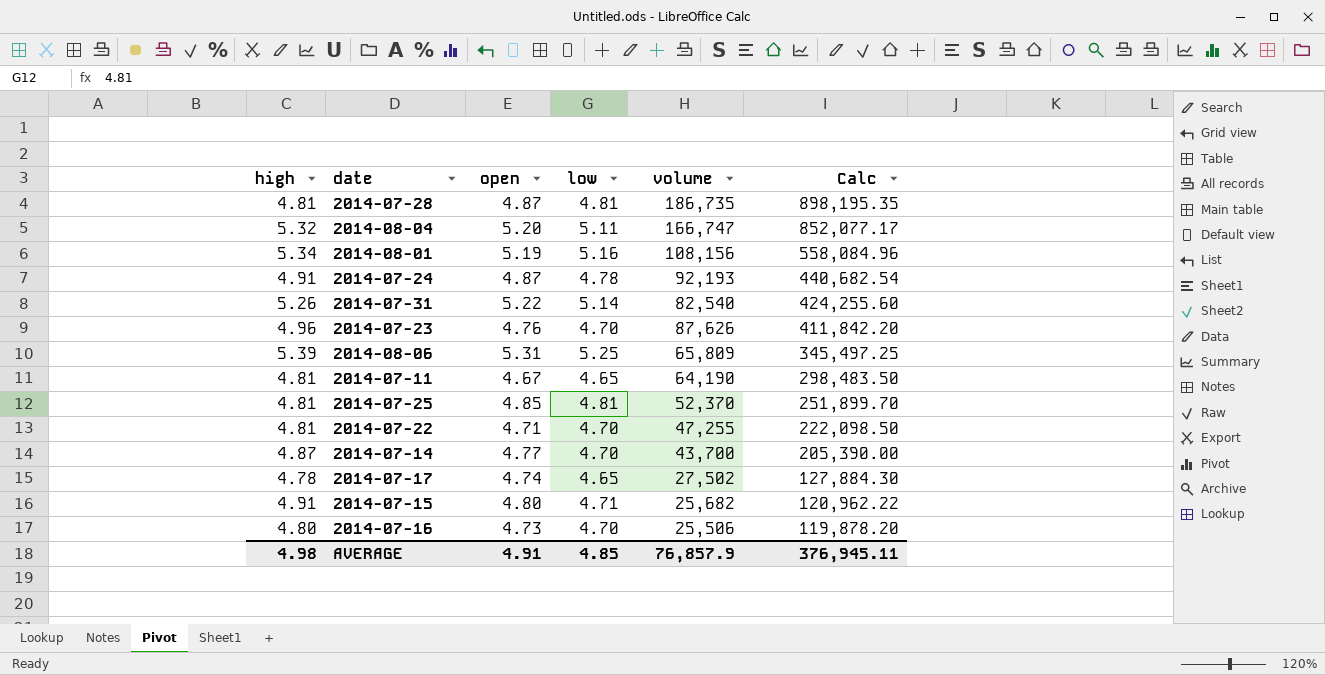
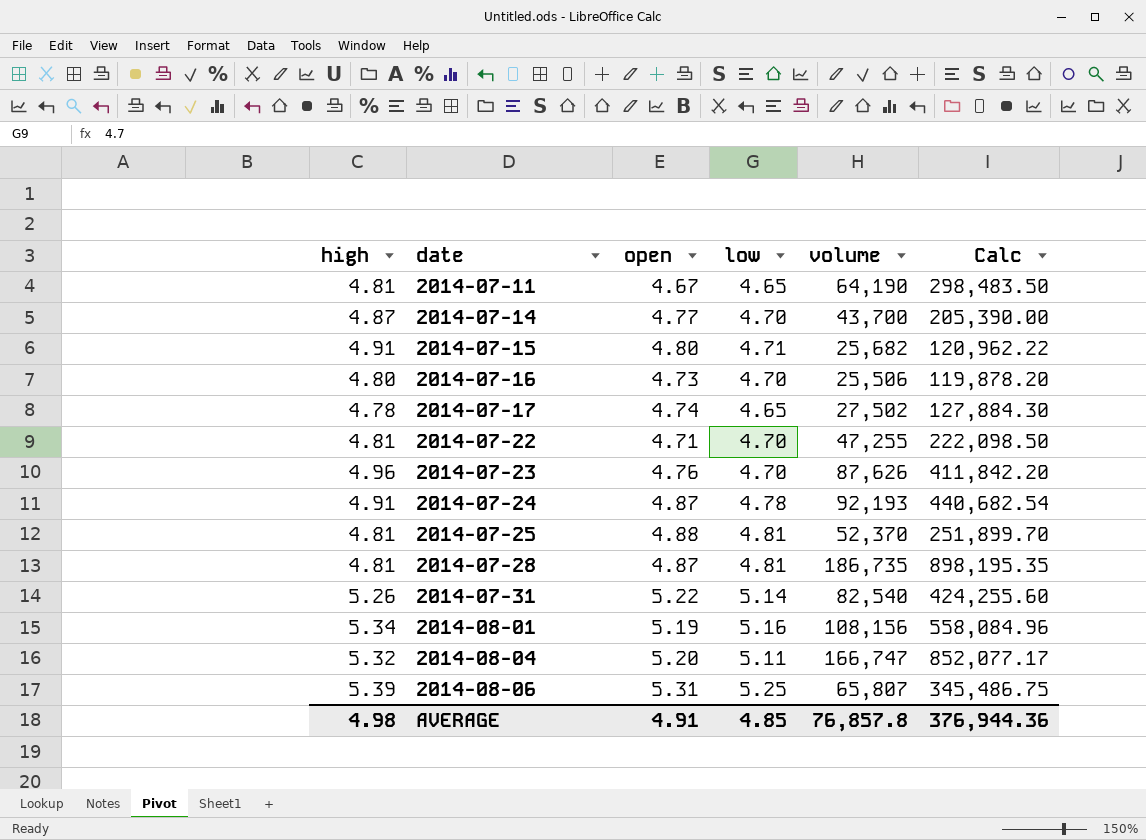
row order: Calc descending -> date ascending
2014-07-25 | open: 4.85 -> 4.88
2014-08-06 | volume: 65,809 -> 65,807
2014-08-06 | Calc: 345,497.25 -> 345,486.75
AVERAGE | volume: 76,857.9 -> 76,857.8
AVERAGE | Calc: 376,945.11 -> 376,944.36

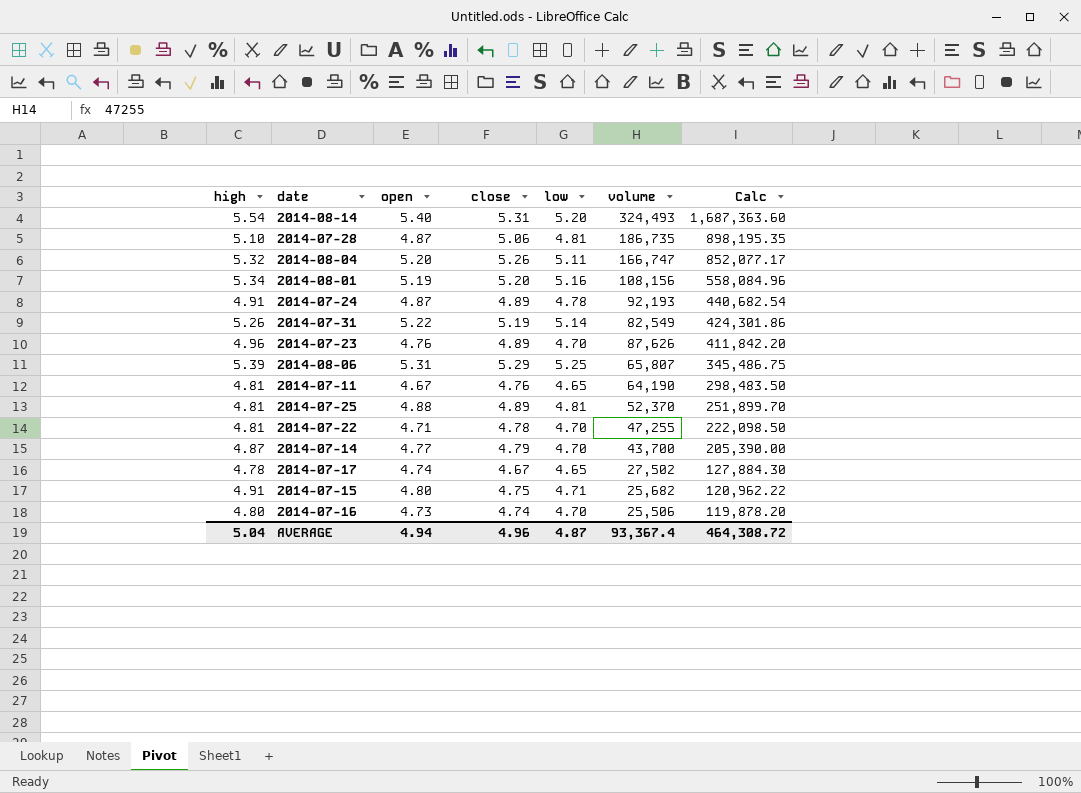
row order: date ascending -> Calc descending
column close | position: none -> 4
row 2014-08-14: none -> 5.54 | 5.40 | 5.31 | 5.20 | 324,493 | 1,687,363.60
2014-07-28 | high: 4.81 -> 5.10
2014-07-31 | volume: 82,540 -> 82,549
2014-07-31 | Calc: 424,255.60 -> 424,301.86
AVERAGE | high: 4.98 -> 5.04
AVERAGE | open: 4.91 -> 4.94
AVERAGE | low: 4.85 -> 4.87
AVERAGE | volume: 76,857.8 -> 93,367.4
AVERAGE | Calc: 376,944.36 -> 464,308.72

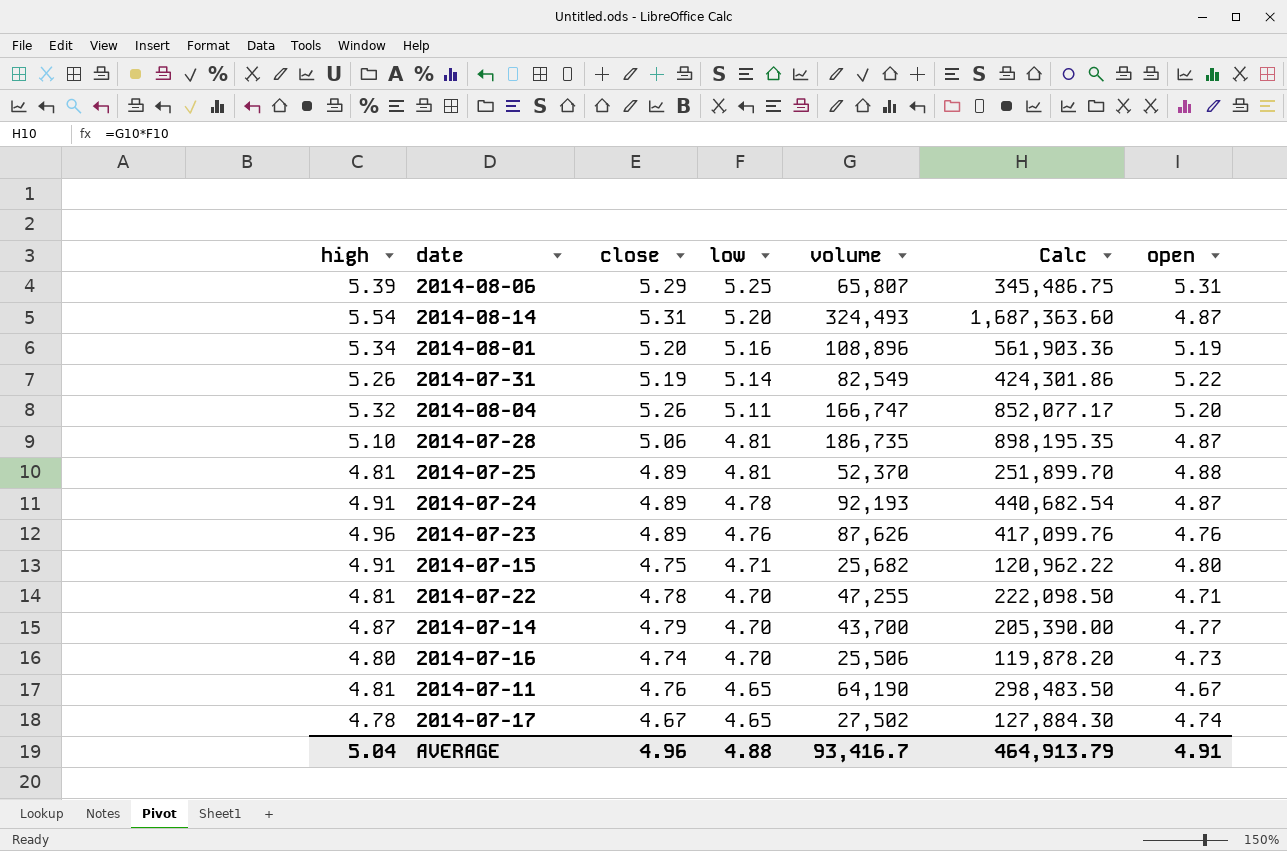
row order: Calc descending -> low descending
column open | position: 3 -> 7
2014-08-14 | open: 5.40 -> 4.87
2014-08-01 | volume: 108,156 -> 108,896
2014-08-01 | Calc: 558,084.96 -> 561,903.36
2014-07-23 | low: 4.70 -> 4.76
2014-07-23 | Calc: 411,842.20 -> 417,099.76
AVERAGE | low: 4.87 -> 4.88
AVERAGE | volume: 93,367.4 -> 93,416.7
AVERAGE | Calc: 464,308.72 -> 464,913.79
AVERAGE | open: 4.94 -> 4.91

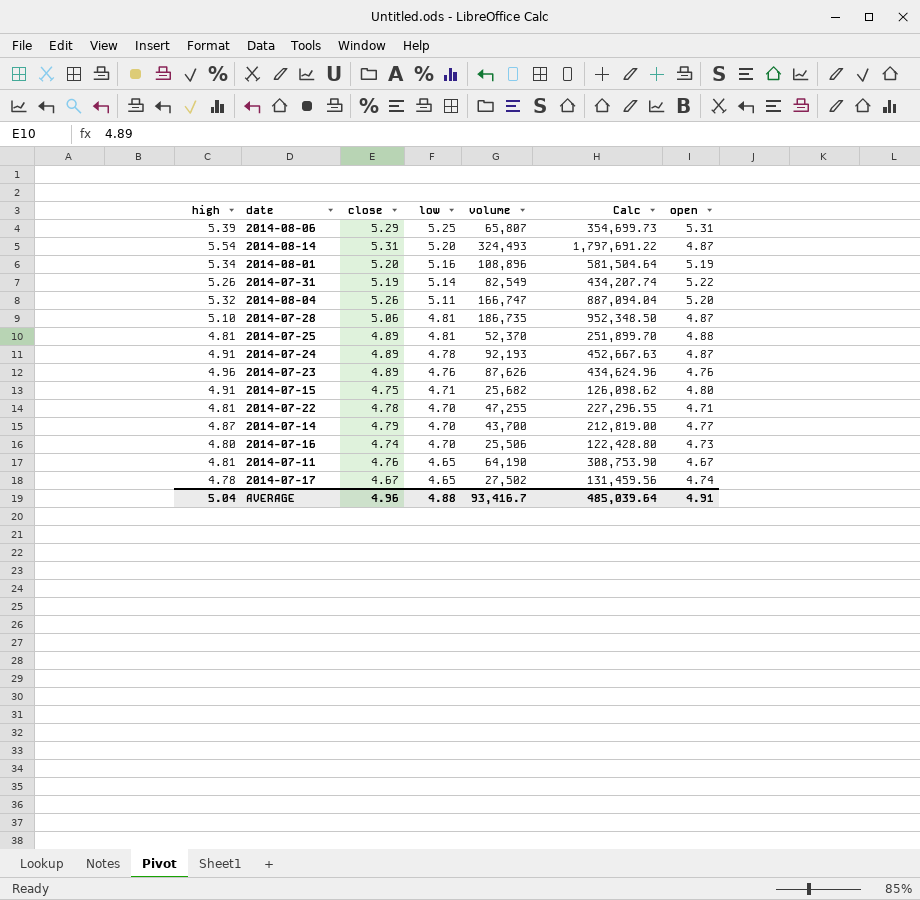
column Calc | formula: [low] * [volume] -> [high] * [volume]
AVERAGE | Calc: 464,913.79 -> 485,039.64

